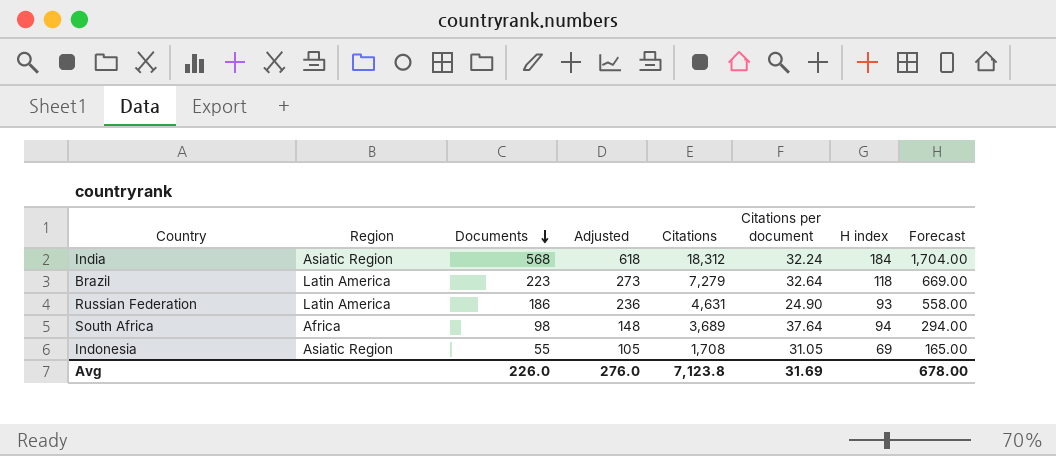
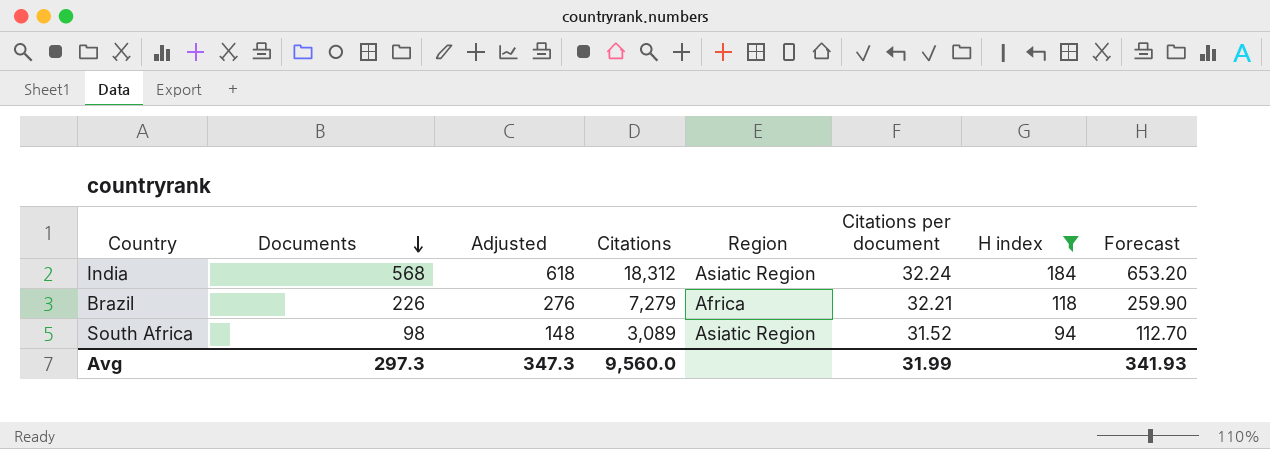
filter: none -> H index >= 94
column Region | position: 2 -> 5
column Forecast | formula: [Documents] * 3 -> [Documents] * 1.15
Brazil | Documents: 223 -> 226
Brazil | Adjusted: 273 -> 276
Brazil | Region: Latin America -> Africa
Brazil | Citations per document: 32.64 -> 32.21
South Africa | Citations: 3,689 -> 3,089
South Africa | Region: Africa -> Asiatic Region
South Africa | Citations per document: 37.64 -> 31.52
Avg | Documents: 226.0 -> 297.3
Avg | Adjusted: 276.0 -> 347.3
Avg | Citations: 7,123.8 -> 9,560.0
Avg | Citations per document: 31.69 -> 31.99
Avg | Forecast: 678.00 -> 341.93

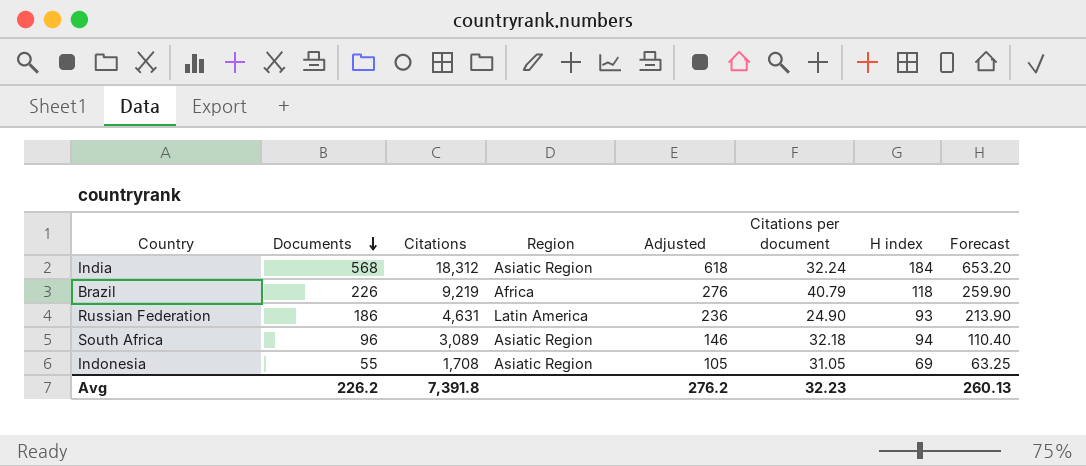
filter: H index >= 94 -> none
column Adjusted | position: 3 -> 5
Brazil | Citations: 7,279 -> 9,219
Brazil | Citations per document: 32.21 -> 40.79
South Africa | Documents: 98 -> 96
South Africa | Adjusted: 148 -> 146
South Africa | Citations per document: 31.52 -> 32.18
South Africa | Forecast: 112.70 -> 110.40
Avg | Documents: 297.3 -> 226.2
Avg | Citations: 9,560.0 -> 7,391.8
Avg | Adjusted: 347.3 -> 276.2
Avg | Citations per document: 31.99 -> 32.23
Avg | Forecast: 341.93 -> 260.13

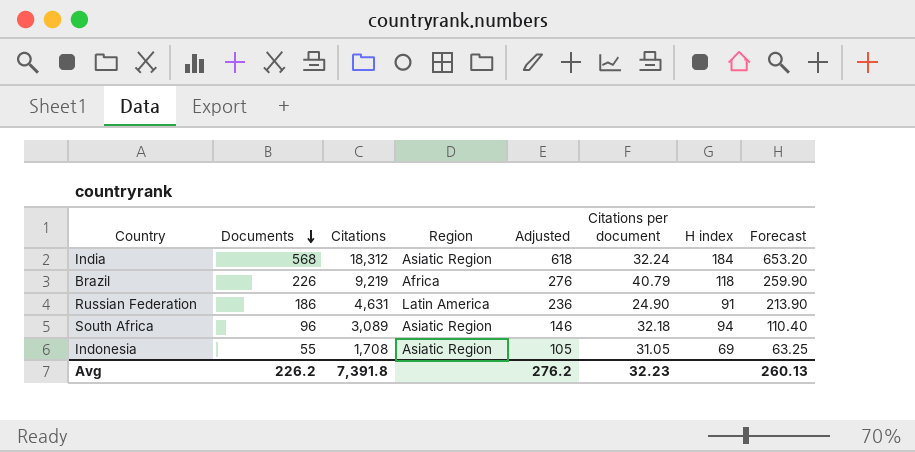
Russian Federation | H index: 93 -> 91

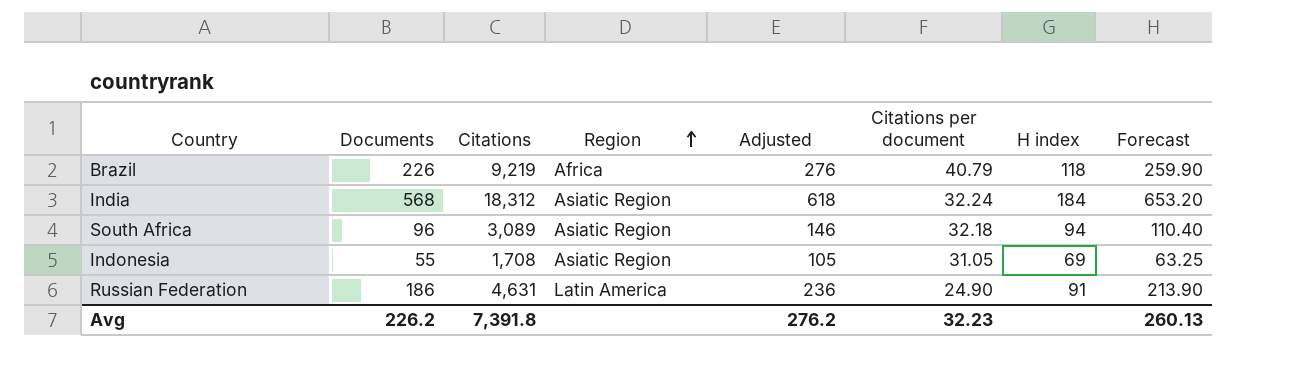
row order: Documents descending -> Region ascending

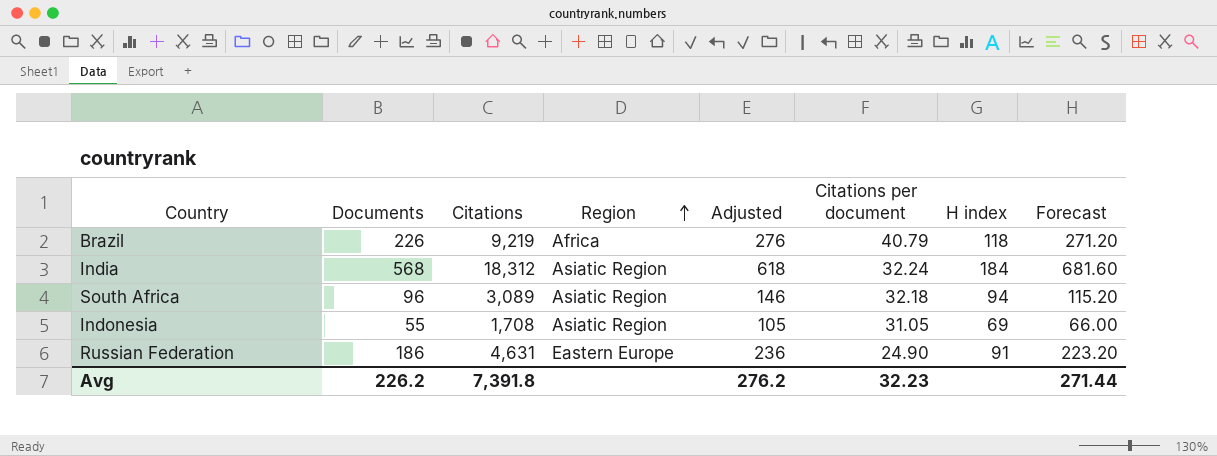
column Forecast | formula: [Documents] * 1.15 -> [Documents] * 1.2
Russian Federation | Region: Latin America -> Eastern Europe
Avg | Forecast: 260.13 -> 271.44

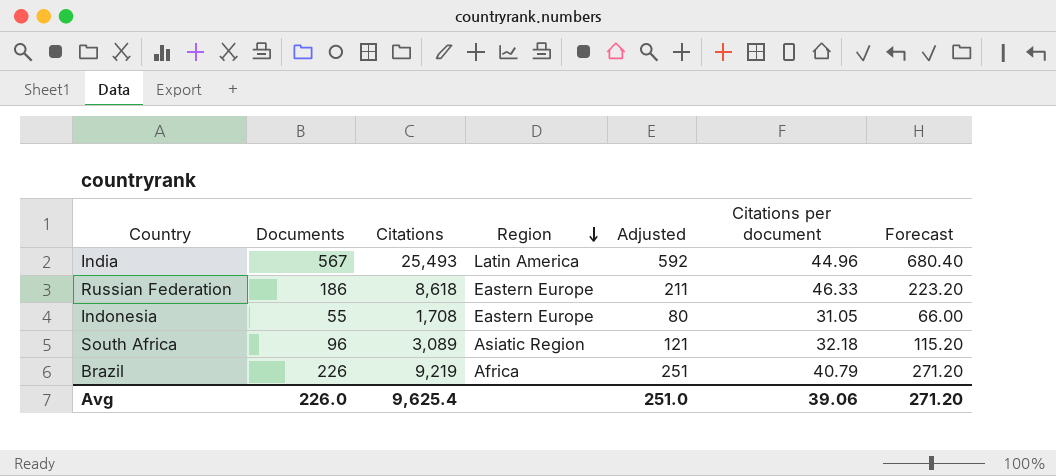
row order: Region ascending -> Region descending
column H index | position: 7 -> none
column Adjusted | formula: [Documents] + 50 -> [Documents] + 25
India | Documents: 568 -> 567
India | Citations: 18,312 -> 25,493
India | Region: Asiatic Region -> Latin America
India | Citations per document: 32.24 -> 44.96
India | Forecast: 681.60 -> 680.40
Russian Federation | Citations: 4,631 -> 8,618
Russian Federation | Citations per document: 24.90 -> 46.33
Indonesia | Region: Asiatic Region -> Eastern Europe
Avg | Documents: 226.2 -> 226.0
Avg | Citations: 7,391.8 -> 9,625.4
Avg | Adjusted: 276.2 -> 251.0
Avg | Citations per document: 32.23 -> 39.06
Avg | Forecast: 271.44 -> 271.20

